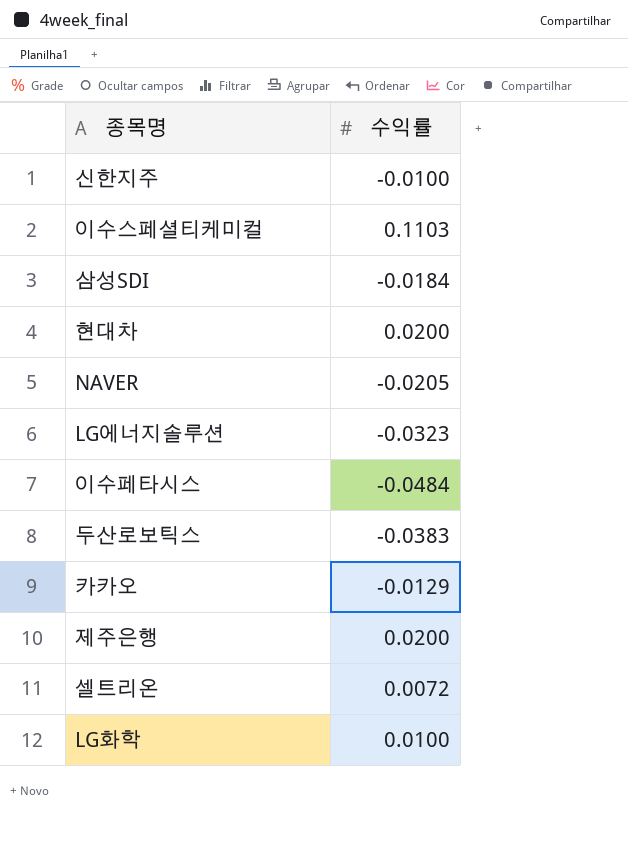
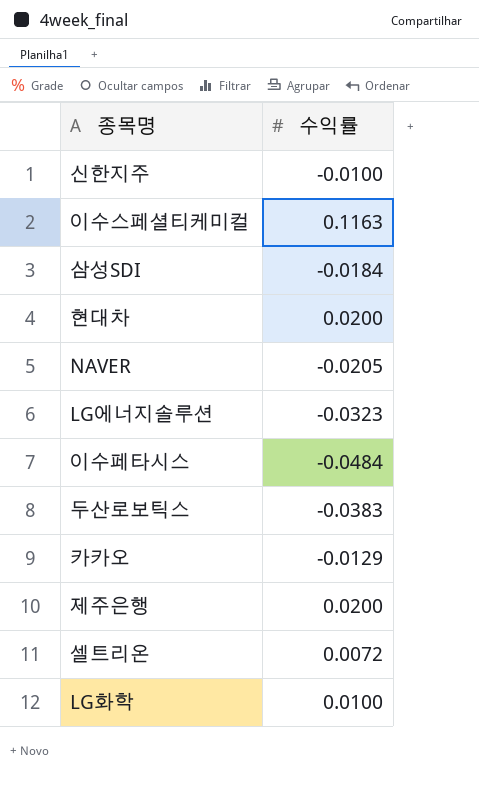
이수스페셜티케미컬 | 수익률: 0.1103 -> 0.1163

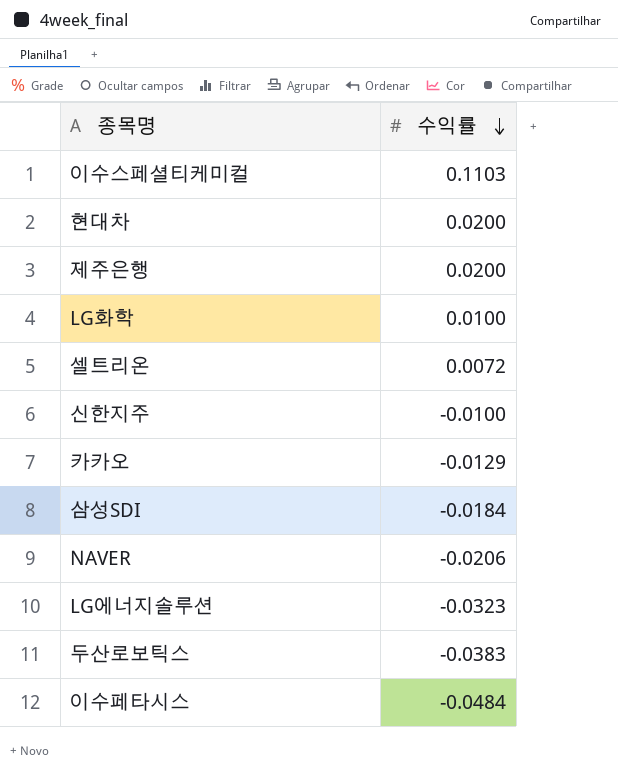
row order: none -> 수익률 descending
이수스페셜티케미컬 | 수익률: 0.1163 -> 0.1103
NAVER | 수익률: -0.0205 -> -0.0206

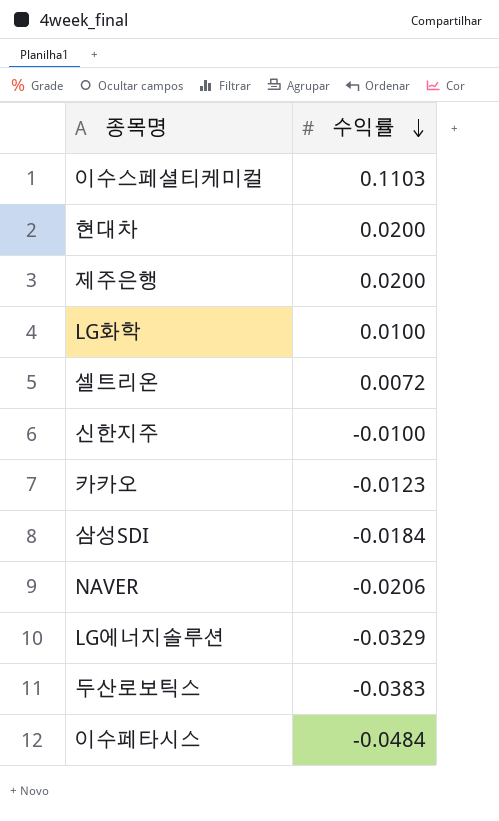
카카오 | 수익률: -0.0129 -> -0.0123
LG에너지솔루션 | 수익률: -0.0323 -> -0.0329

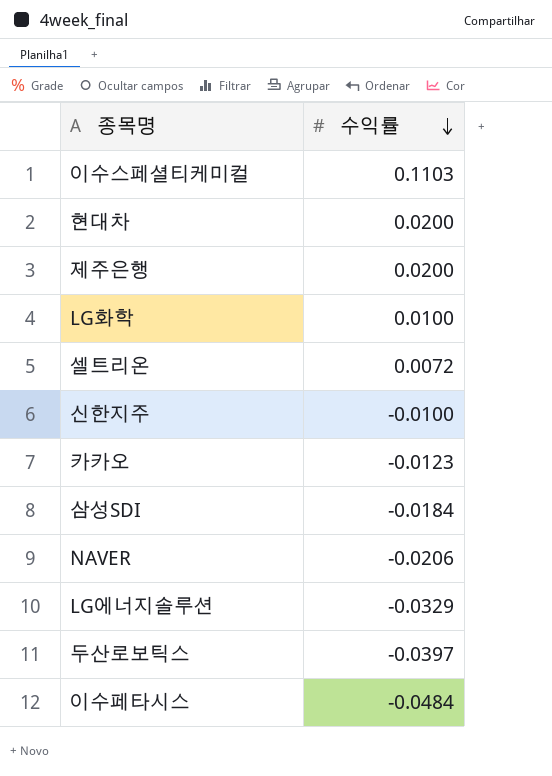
두산로보틱스 | 수익률: -0.0383 -> -0.0397

